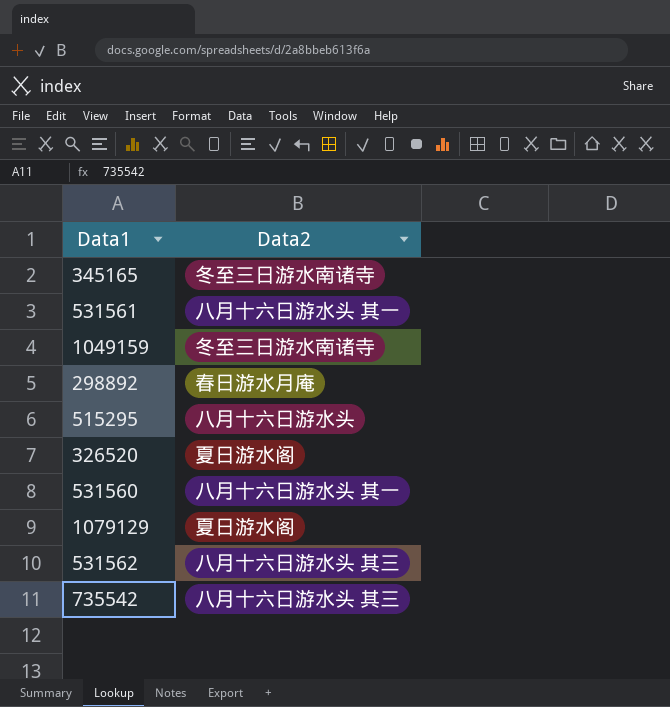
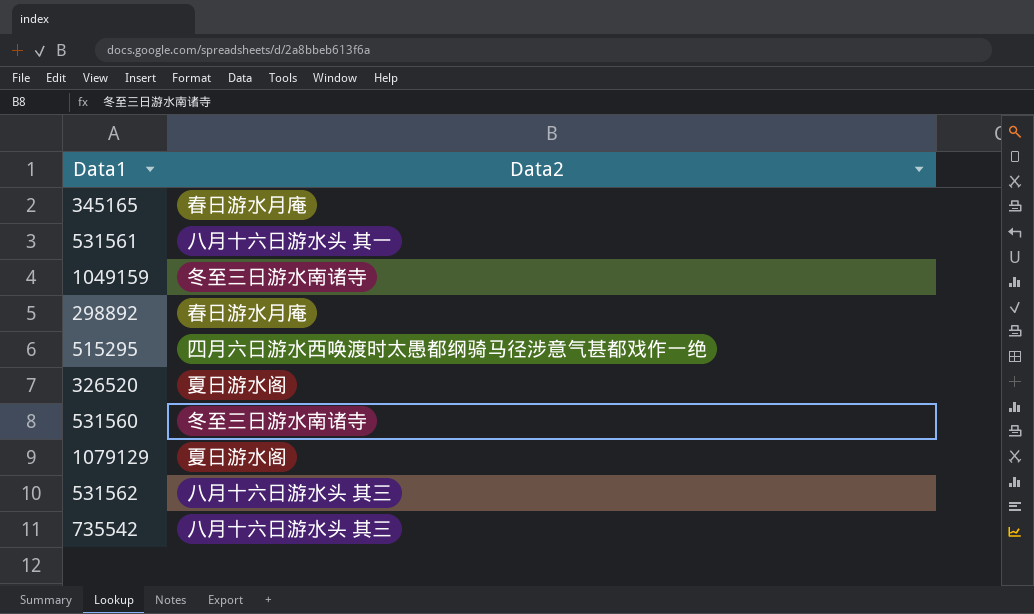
345165 | Data2: 冬至三日游水南诸寺 -> 春日游水月庵
515295 | Data2: 八月十六日游水头 -> 四月六日游水西唤渡时太愚都纲骑马径涉意气甚都戏作一绝
531560 | Data2: 八月十六日游水头 其一 -> 冬至三日游水南诸寺

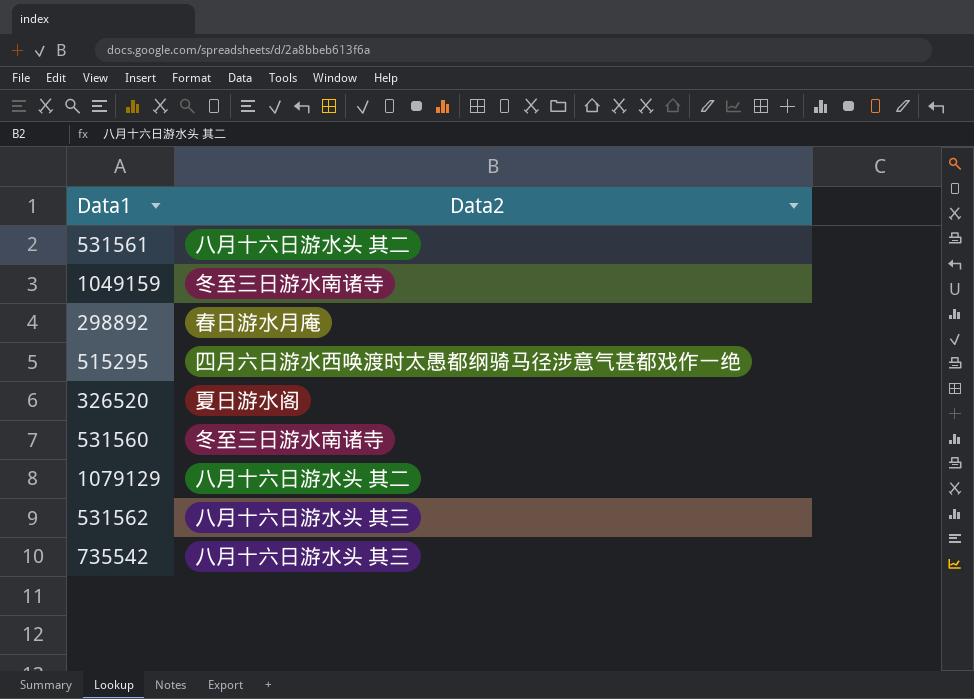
row 345165: 春日游水月庵 -> none
531561 | Data2: 八月十六日游水头 其一 -> 八月十六日游水头 其二
1079129 | Data2: 夏日游水阁 -> 八月十六日游水头 其二

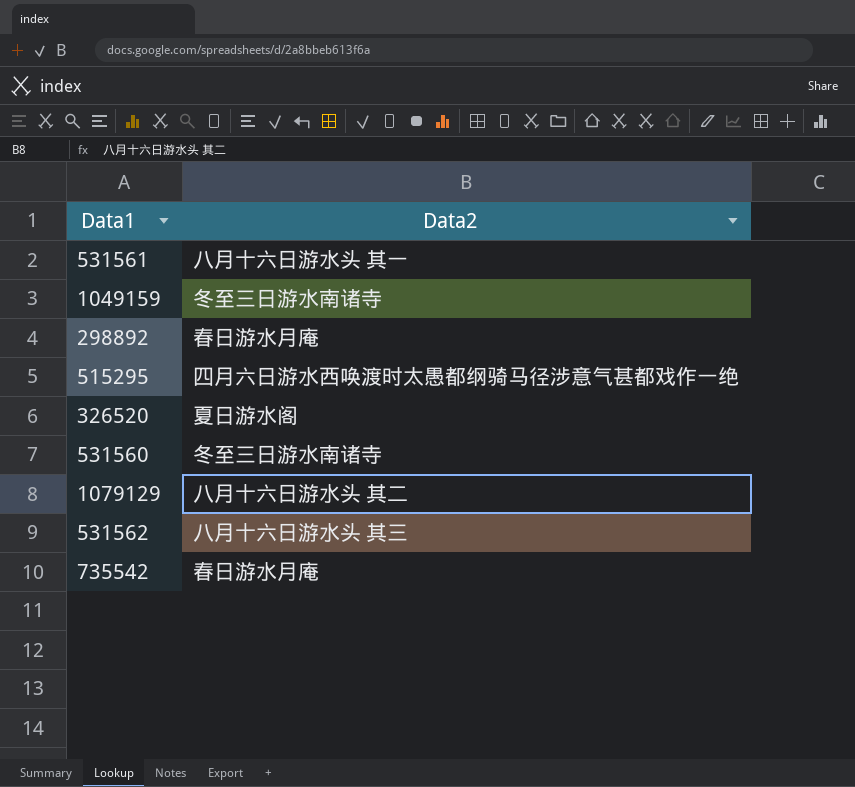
531561 | Data2: 八月十六日游水头 其二 -> 八月十六日游水头 其一
735542 | Data2: 八月十六日游水头 其三 -> 春日游水月庵

